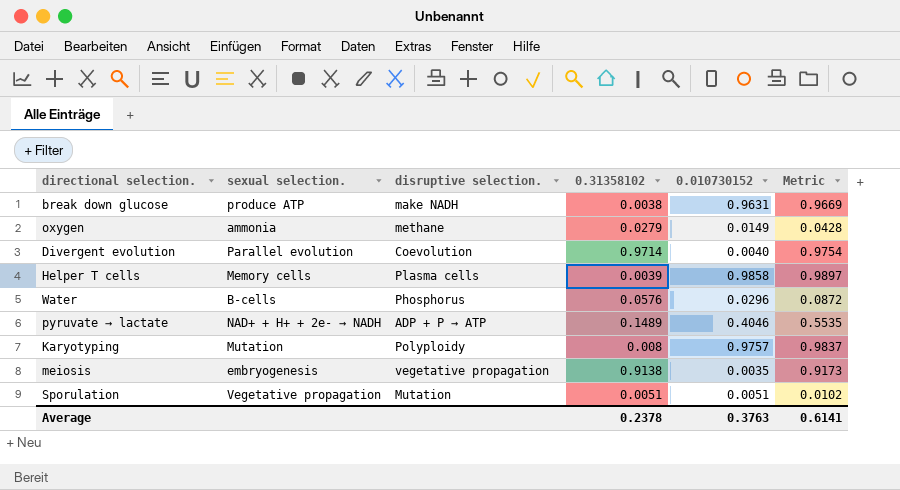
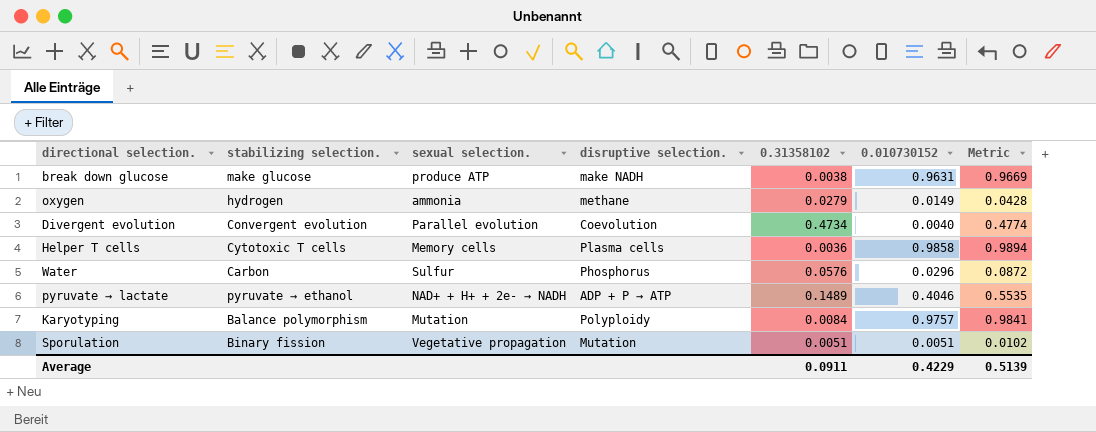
column stabilizing selection. | position: none -> 2
row meiosis: embryogenesis | vegetative propagation | 0.9138 | 0.0035 | 0.9173 -> none
Divergent evolution | 0.31358102: 0.9714 -> 0.4734
Divergent evolution | Metric: 0.9754 -> 0.4774
Helper T cells | 0.31358102: 0.0039 -> 0.0036
Helper T cells | Metric: 0.9897 -> 0.9894
Water | sexual selection.: B-cells -> Sulfur
Karyotyping | 0.31358102: 0.008 -> 0.0084
Karyotyping | Metric: 0.9837 -> 0.9841
Average | 0.31358102: 0.2378 -> 0.0911
Average | 0.010730152: 0.3763 -> 0.4229
Average | Metric: 0.6141 -> 0.5139

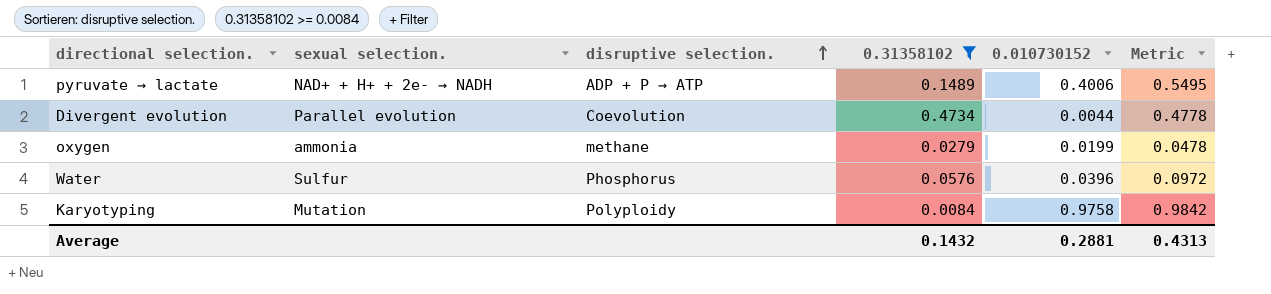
filter: none -> 0.31358102 >= 0.0084
row order: none -> disruptive selection. ascending
column stabilizing selection. | position: 2 -> none
pyruvate → lactate | 0.010730152: 0.4046 -> 0.4006
pyruvate → lactate | Metric: 0.5535 -> 0.5495
Divergent evolution | 0.010730152: 0.0040 -> 0.0044
Divergent evolution | Metric: 0.4774 -> 0.4778
oxygen | 0.010730152: 0.0149 -> 0.0199
oxygen | Metric: 0.0428 -> 0.0478
Water | 0.010730152: 0.0296 -> 0.0396
Water | Metric: 0.0872 -> 0.0972
Karyotyping | 0.010730152: 0.9757 -> 0.9758
Karyotyping | Metric: 0.9841 -> 0.9842
Average | 0.31358102: 0.0911 -> 0.1432
Average | 0.010730152: 0.4229 -> 0.2881
Average | Metric: 0.5139 -> 0.4313

